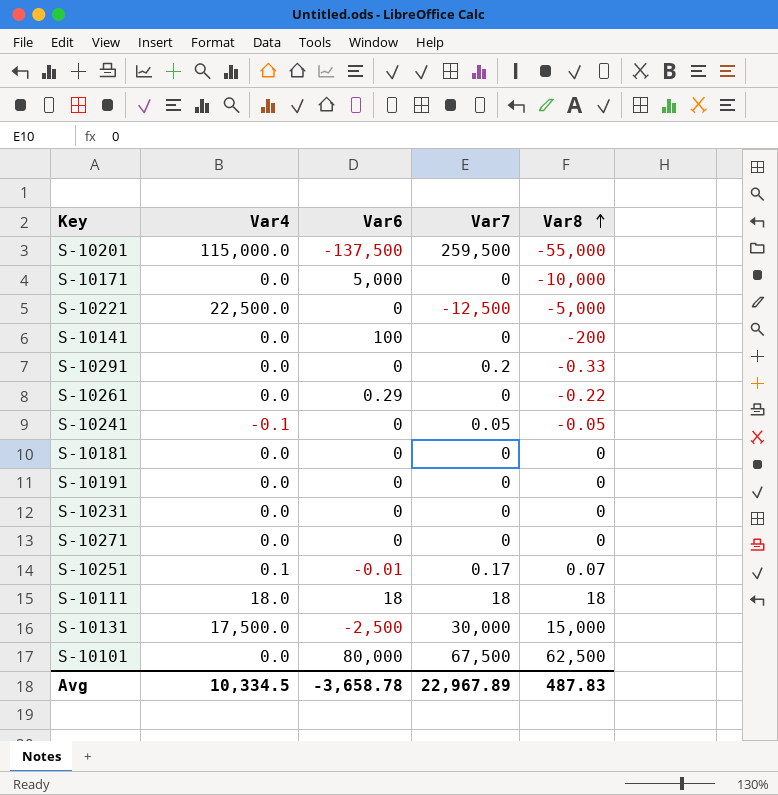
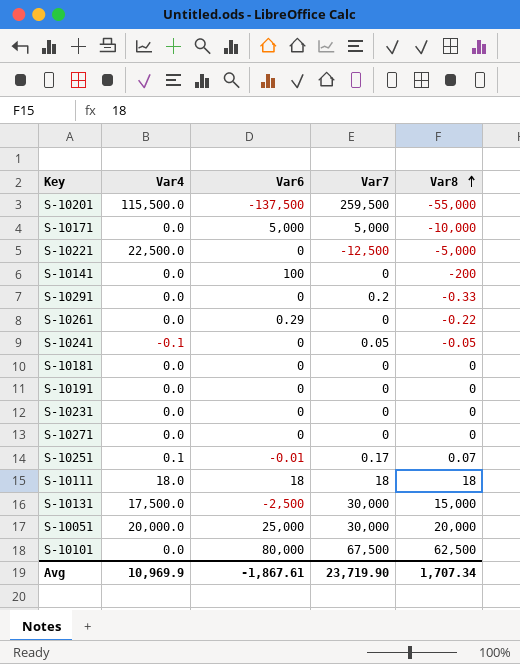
S-10201 | Var4: 115,000.0 -> 115,500.0
S-10171 | Var7: 0 -> 5,000
row S-10051: none -> 20,000.0 | 25,000 | 30,000 | 20,000
Avg | Var4: 10,334.5 -> 10,969.9
Avg | Var6: -3,658.78 -> -1,867.61
Avg | Var7: 22,967.89 -> 23,719.90
Avg | Var8: 487.83 -> 1,707.34

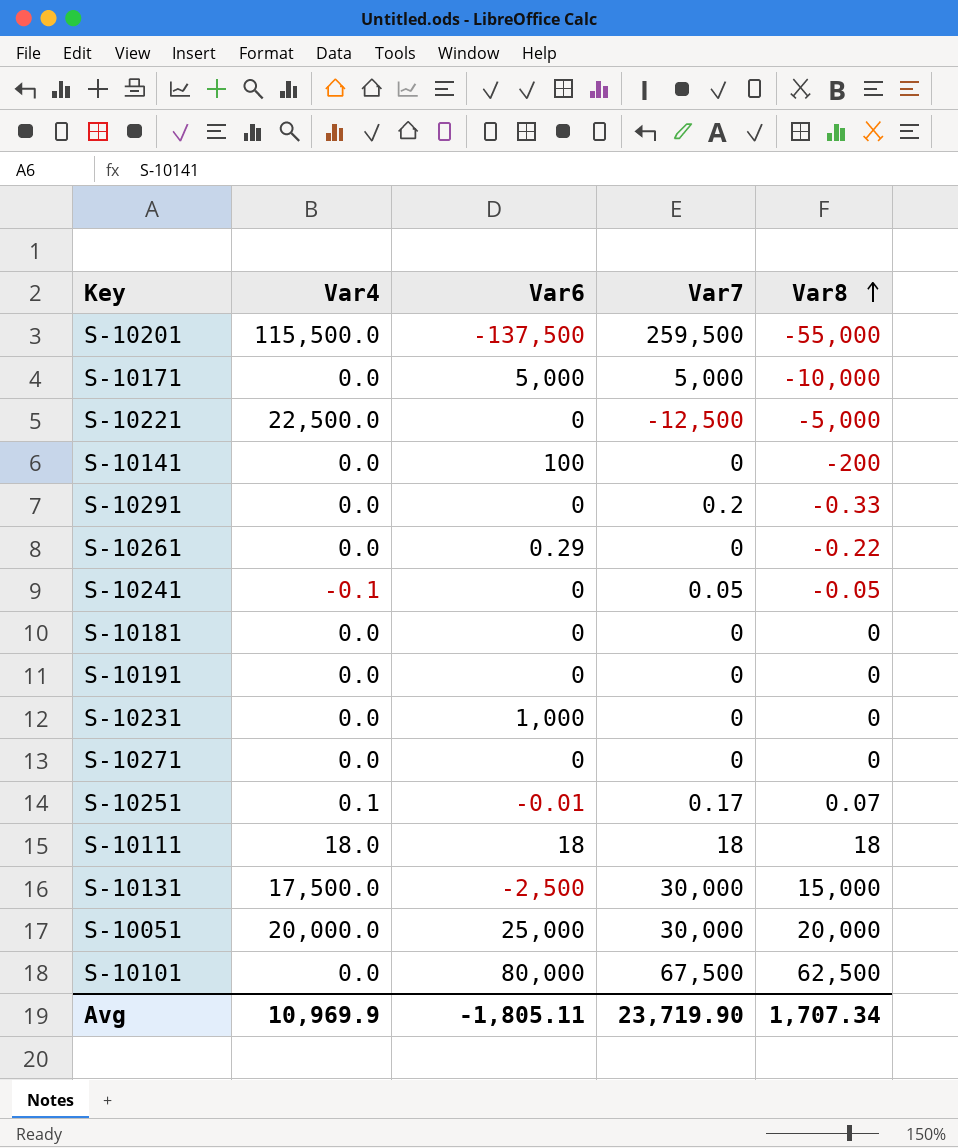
S-10231 | Var6: 0 -> 1,000
Avg | Var6: -1,867.61 -> -1,805.11

